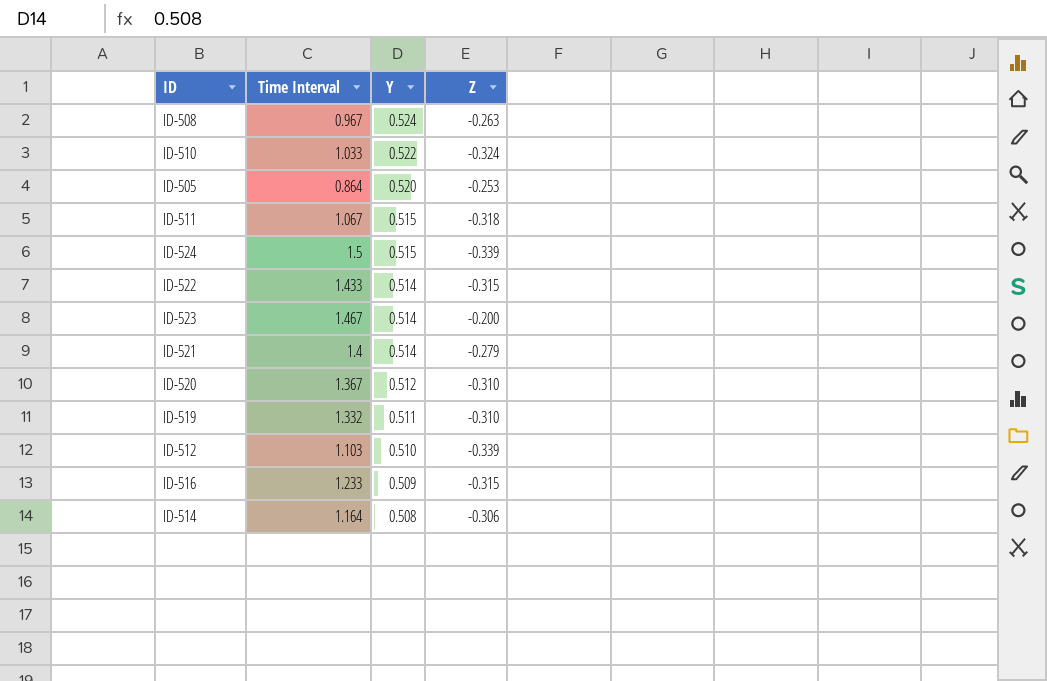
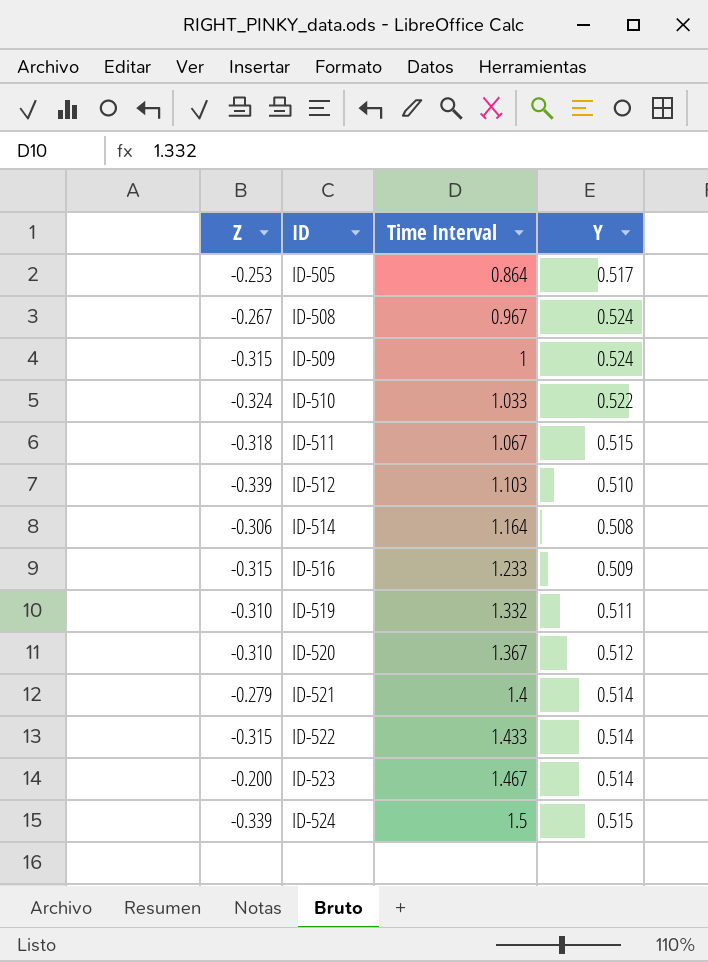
row order: Y descending -> ID ascending
column Z | position: 4 -> 1
ID-505 | Y: 0.520 -> 0.517
ID-508 | Z: -0.263 -> -0.267
row ID-509: none -> -0.315 | 1 | 0.524

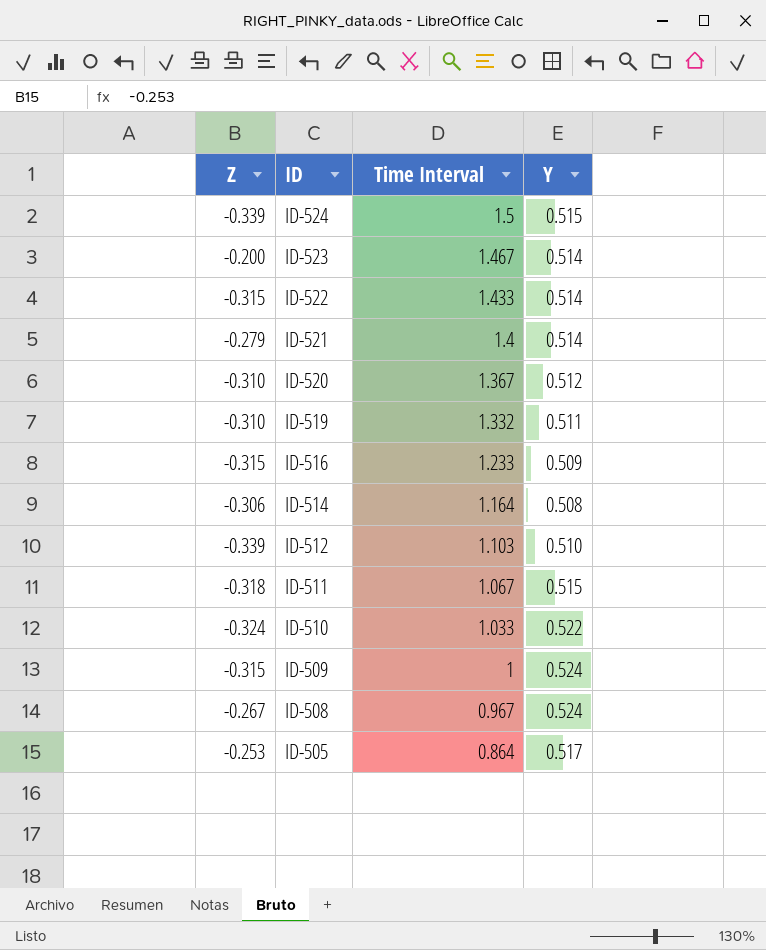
row order: ID ascending -> ID descending

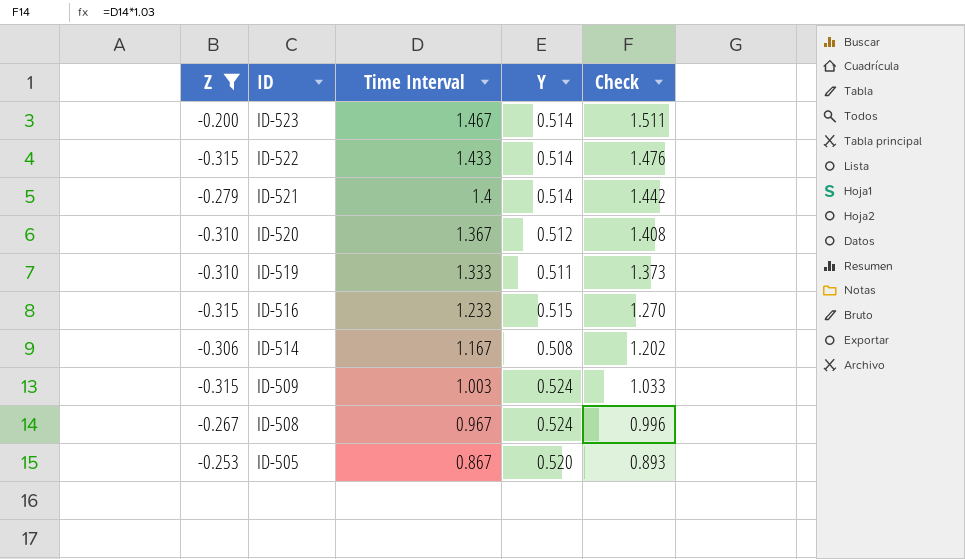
filter: none -> Z >= -0.315
column Check | formula: none -> [Time Interval] * 1.03
ID-519 | Time Interval: 1.332 -> 1.333
ID-516 | Y: 0.509 -> 0.515
ID-514 | Time Interval: 1.164 -> 1.167
ID-509 | Time Interval: 1 -> 1.003
ID-505 | Time Interval: 0.864 -> 0.867
ID-505 | Y: 0.517 -> 0.520

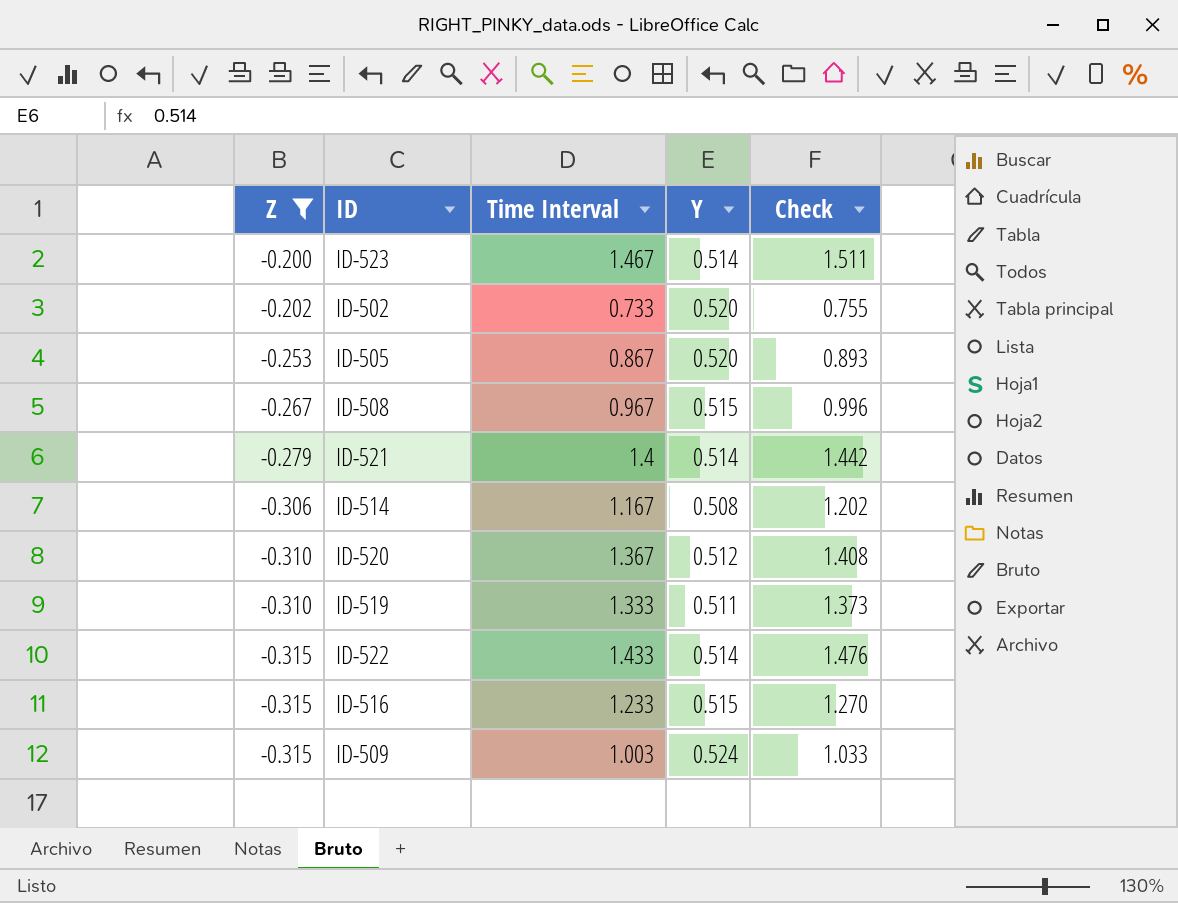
row order: ID descending -> Z descending
row ID-502: none -> -0.202 | 0.733 | 0.520 | 0.755
ID-508 | Y: 0.524 -> 0.515

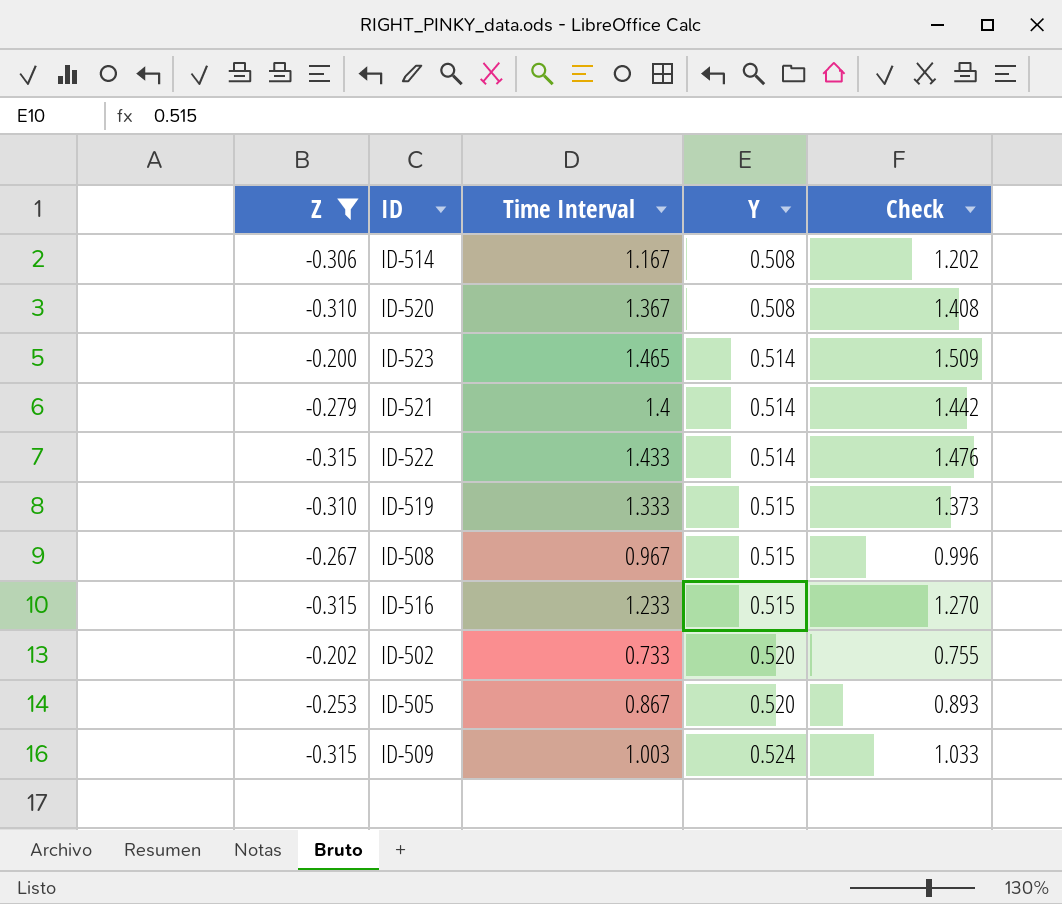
row order: Z descending -> Y ascending
ID-520 | Y: 0.512 -> 0.508
ID-523 | Time Interval: 1.467 -> 1.465
ID-523 | Check: 1.511 -> 1.509
ID-519 | Y: 0.511 -> 0.515

